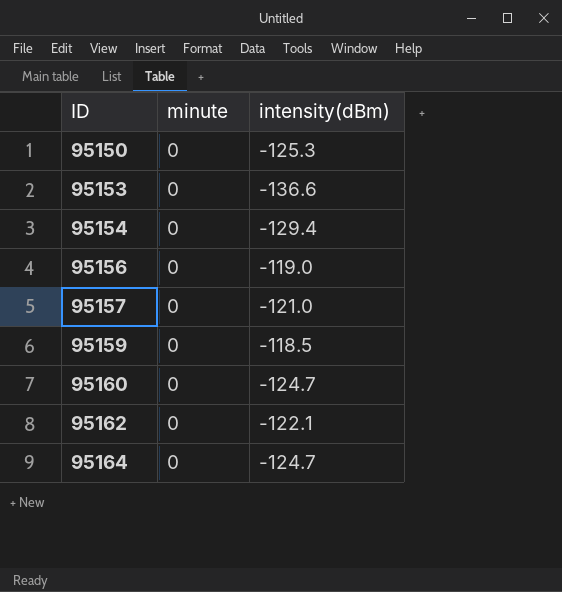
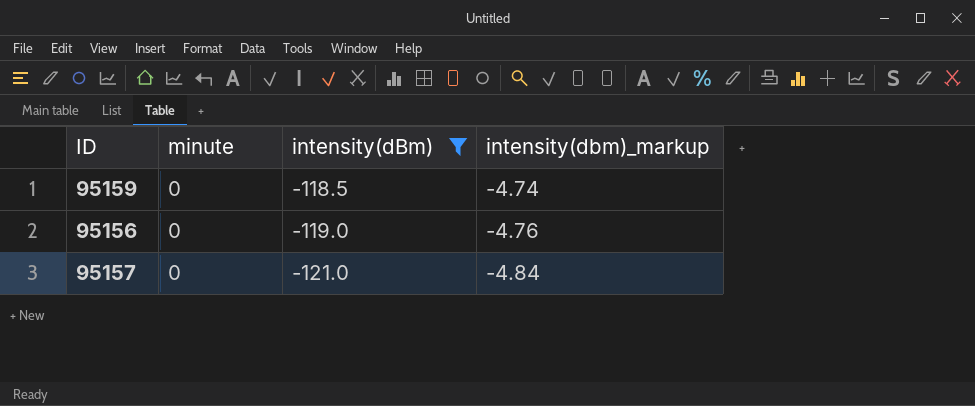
filter: none -> intensity(dBm) >= -121.0
row order: ID ascending -> intensity(dBm) descending
column intensity(dbm)_markup | formula: none -> [intensity(dBm)] * 0.04

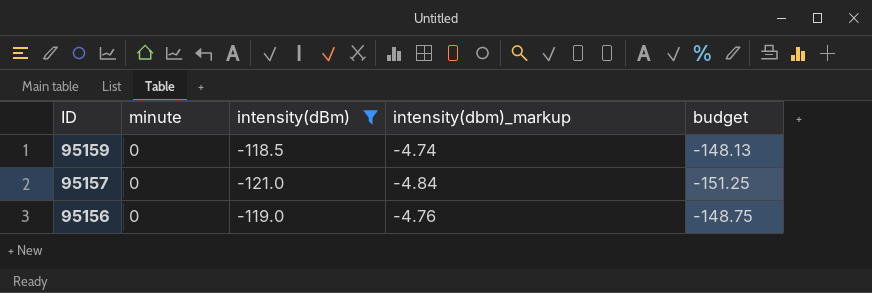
row order: intensity(dBm) descending -> ID descending
column budget | formula: none -> [intensity(dBm)] * 1.25

